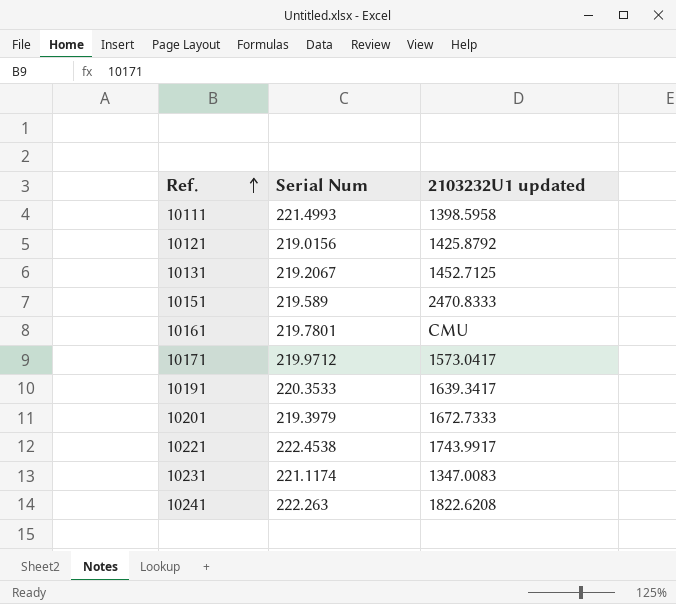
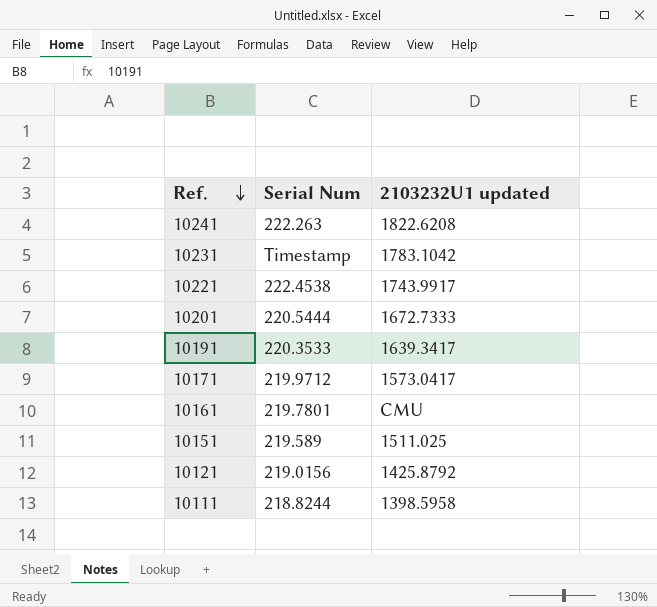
row order: Ref. ascending -> Ref. descending
row 10131: 219.2067 | 1452.7125 -> none
10231 | Serial Num: 221.1174 -> Timestamp
10231 | 2103232U1 updated: 1347.0083 -> 1783.1042
10201 | Serial Num: 219.3979 -> 220.5444
10151 | 2103232U1 updated: 2470.8333 -> 1511.025
10111 | Serial Num: 221.4993 -> 218.8244

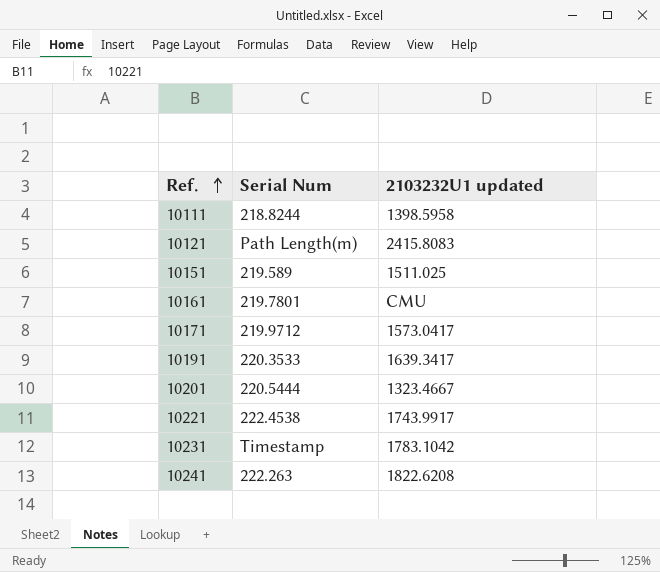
row order: Ref. descending -> Ref. ascending
10121 | Serial Num: 219.0156 -> Path Length(m)
10121 | 2103232U1 updated: 1425.8792 -> 2415.8083
10201 | 2103232U1 updated: 1672.7333 -> 1323.4667

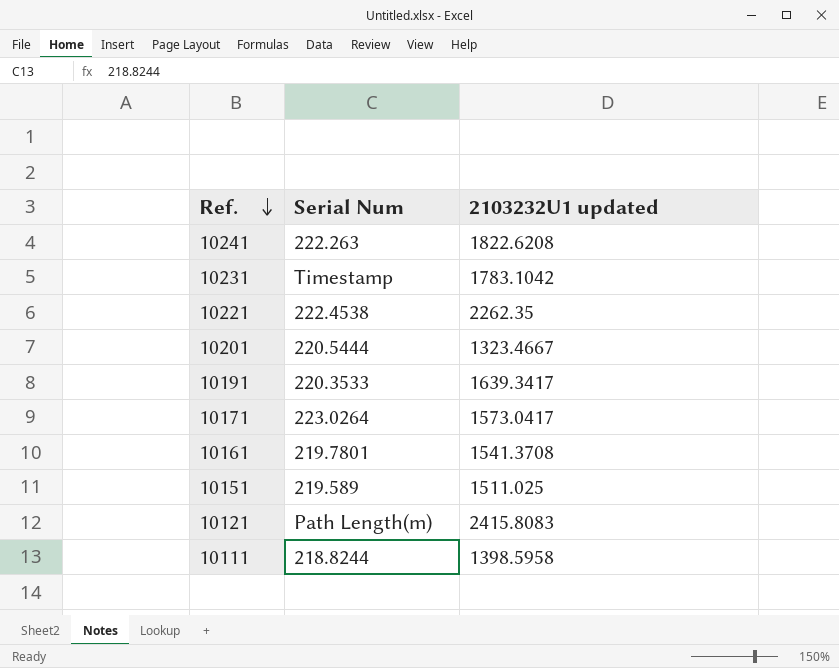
row order: Ref. ascending -> Ref. descending
10221 | 2103232U1 updated: 1743.9917 -> 2262.35
10171 | Serial Num: 219.9712 -> 223.0264
10161 | 2103232U1 updated: CMU -> 1541.3708

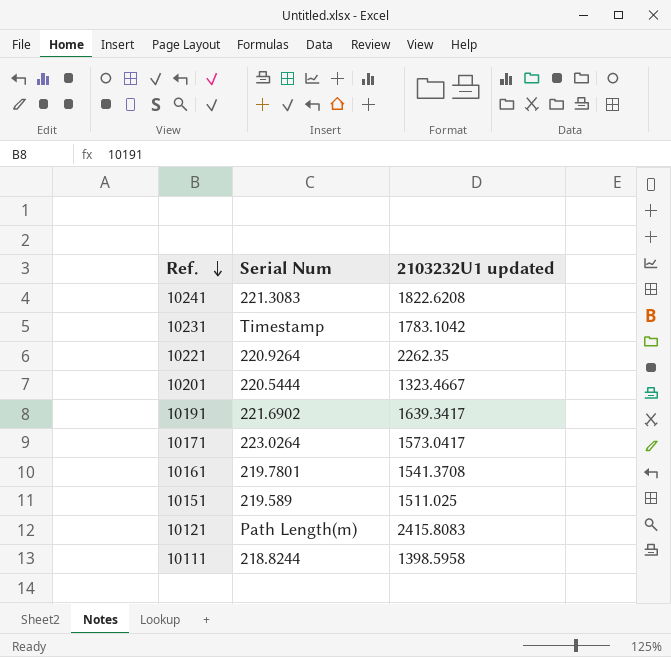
10241 | Serial Num: 222.263 -> 221.3083
10221 | Serial Num: 222.4538 -> 220.9264
10191 | Serial Num: 220.3533 -> 221.6902

